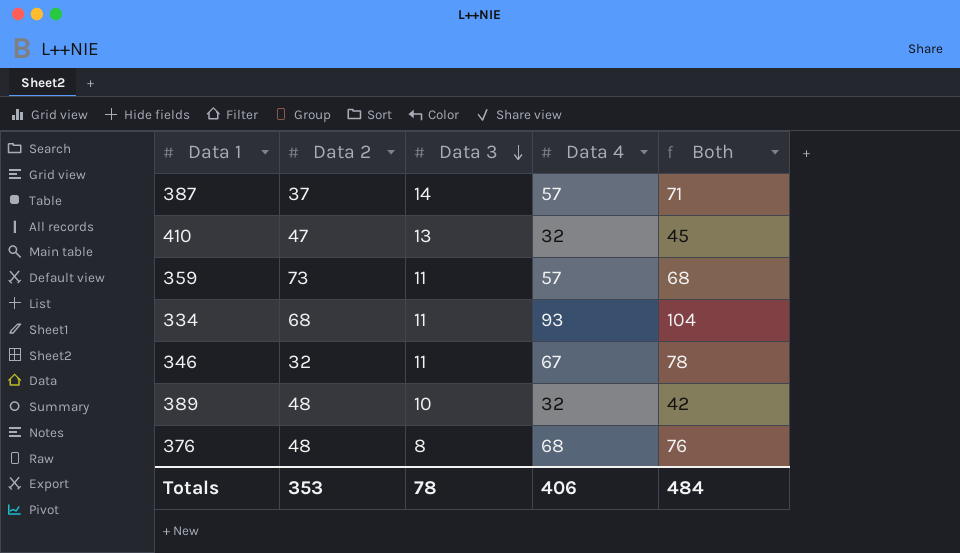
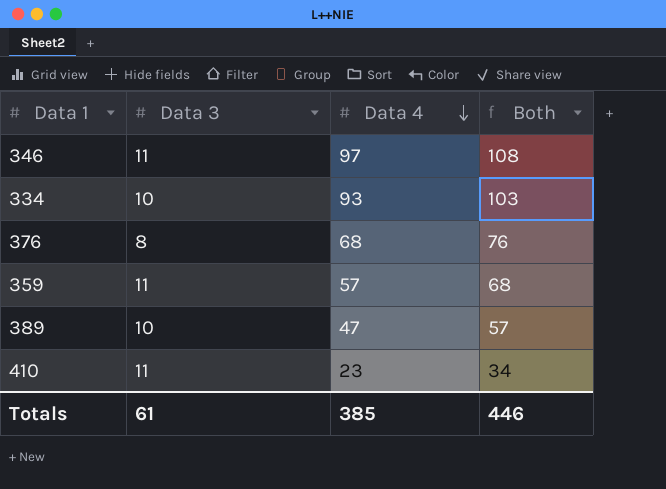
row order: Data 3 descending -> Data 4 descending
column Data 2 | position: 2 -> none
row 387: 37 | 14 | 57 | 71 -> none
346 | Data 4: 67 -> 97
346 | Both: 78 -> 108
334 | Data 3: 11 -> 10
334 | Both: 104 -> 103
389 | Data 4: 32 -> 47
389 | Both: 42 -> 57
410 | Data 3: 13 -> 11
410 | Data 4: 32 -> 23
410 | Both: 45 -> 34
Totals | Data 3: 78 -> 61
Totals | Data 4: 406 -> 385
Totals | Both: 484 -> 446

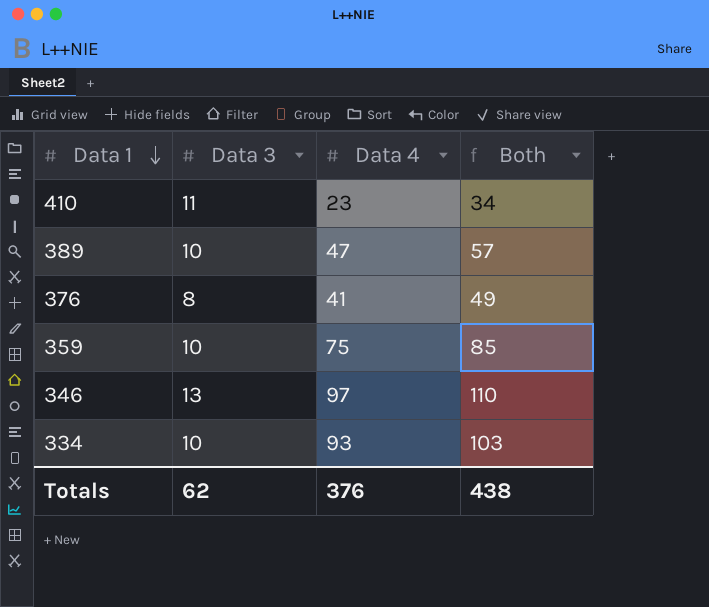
row order: Data 4 descending -> Data 1 descending
376 | Data 4: 68 -> 41
376 | Both: 76 -> 49
359 | Data 3: 11 -> 10
359 | Data 4: 57 -> 75
359 | Both: 68 -> 85
346 | Data 3: 11 -> 13
346 | Both: 108 -> 110
Totals | Data 3: 61 -> 62
Totals | Data 4: 385 -> 376
Totals | Both: 446 -> 438

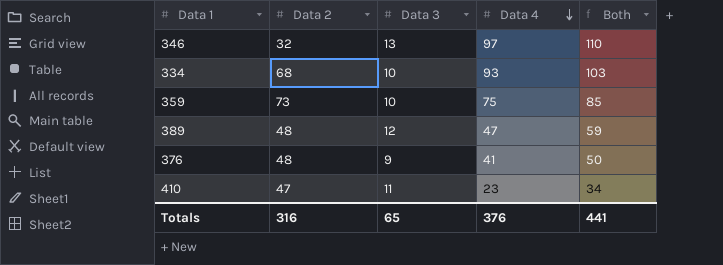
row order: Data 1 descending -> Data 4 descending
column Data 2 | position: none -> 2
389 | Data 3: 10 -> 12
389 | Both: 57 -> 59
376 | Data 3: 8 -> 9
376 | Both: 49 -> 50
Totals | Data 3: 62 -> 65
Totals | Both: 438 -> 441

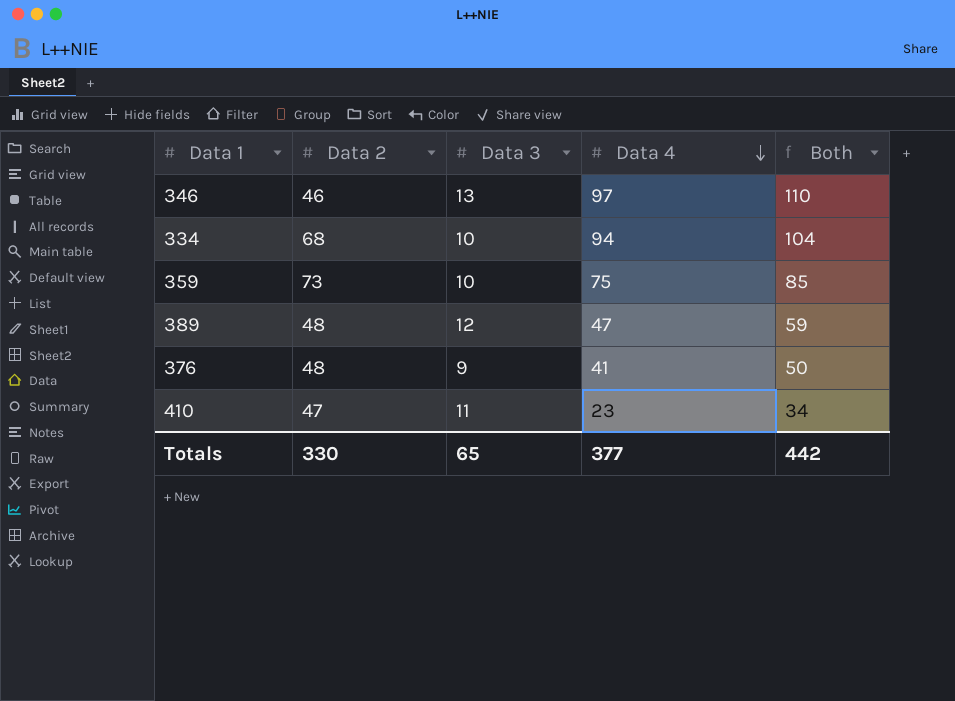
346 | Data 2: 32 -> 46
334 | Data 4: 93 -> 94
334 | Both: 103 -> 104
Totals | Data 2: 316 -> 330
Totals | Data 4: 376 -> 377
Totals | Both: 441 -> 442

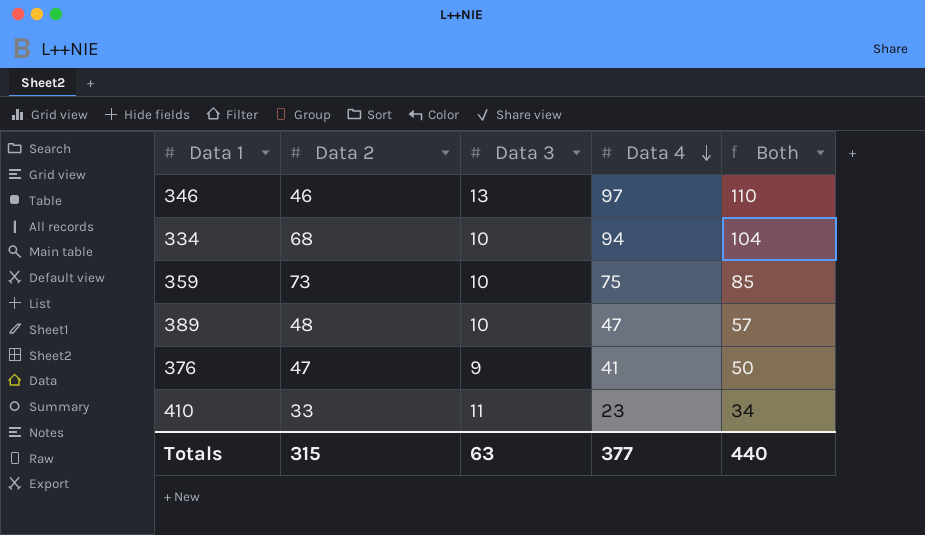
389 | Data 3: 12 -> 10
389 | Both: 59 -> 57
376 | Data 2: 48 -> 47
410 | Data 2: 47 -> 33
Totals | Data 2: 330 -> 315
Totals | Data 3: 65 -> 63
Totals | Both: 442 -> 440

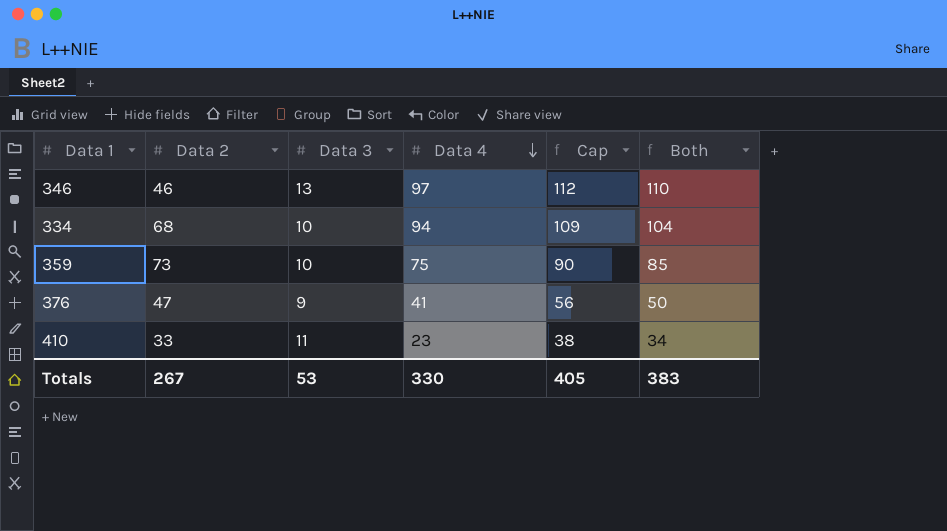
column Cap | formula: none -> [Data 4] + 15
row 389: 48 | 10 | 47 | 57 -> none
Totals | Data 2: 315 -> 267
Totals | Data 3: 63 -> 53
Totals | Data 4: 377 -> 330
Totals | Both: 440 -> 383

